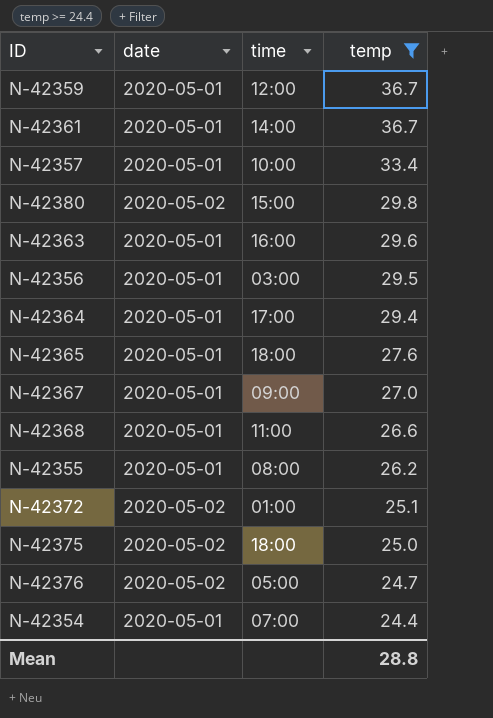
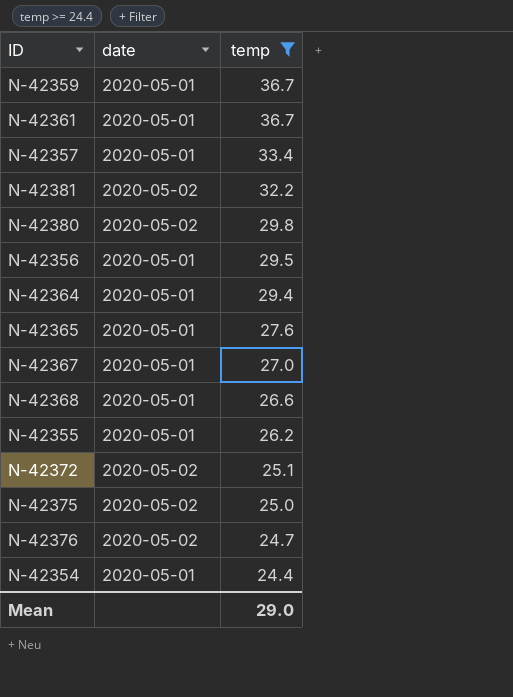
column time | position: 3 -> none
row N-42363: 2020-05-01 | 16:00 | 29.6 -> none
row N-42381: none -> 2020-05-02 | 32.2
Mean | temp: 28.8 -> 29.0

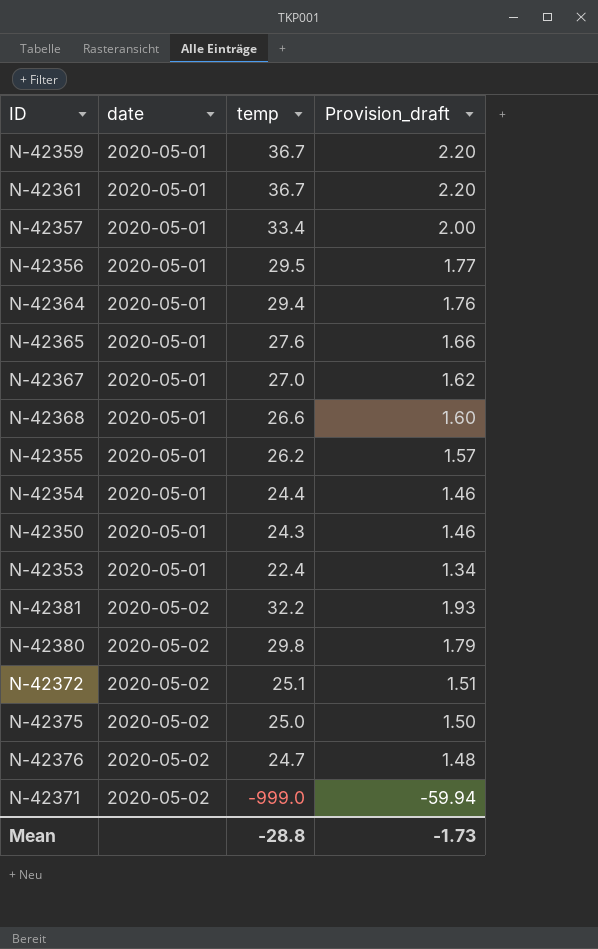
filter: temp >= 24.4 -> none
row order: temp descending -> date ascending
column Provision_draft | formula: none -> [temp] * 0.06
Mean | temp: 29.0 -> -28.8

